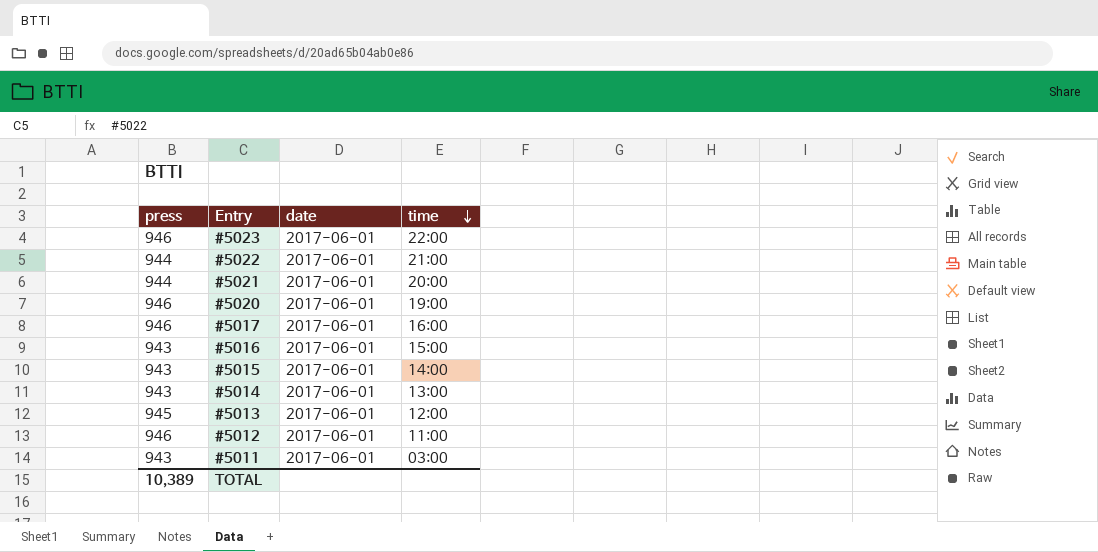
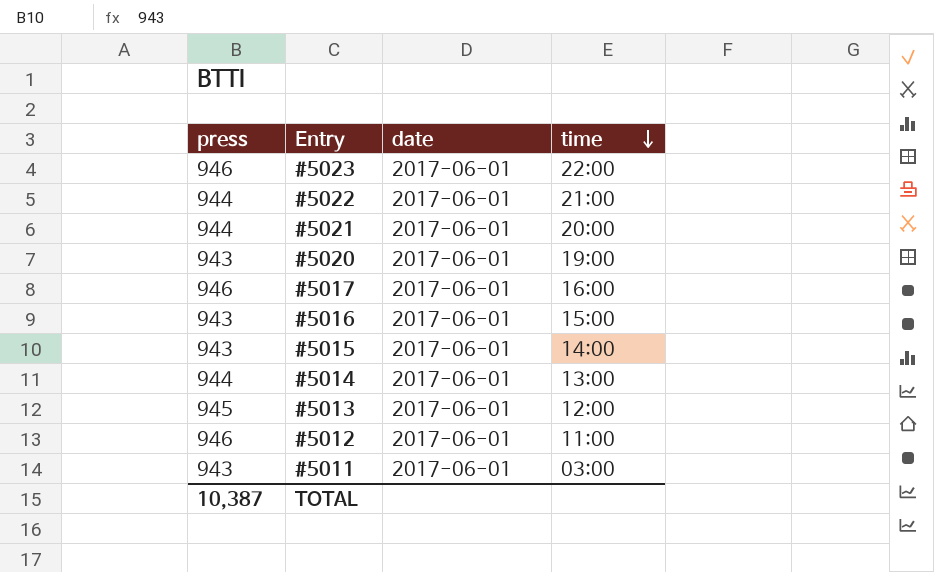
#5020 | press: 946 -> 943
#5014 | press: 943 -> 944
TOTAL | press: 10,389 -> 10,387

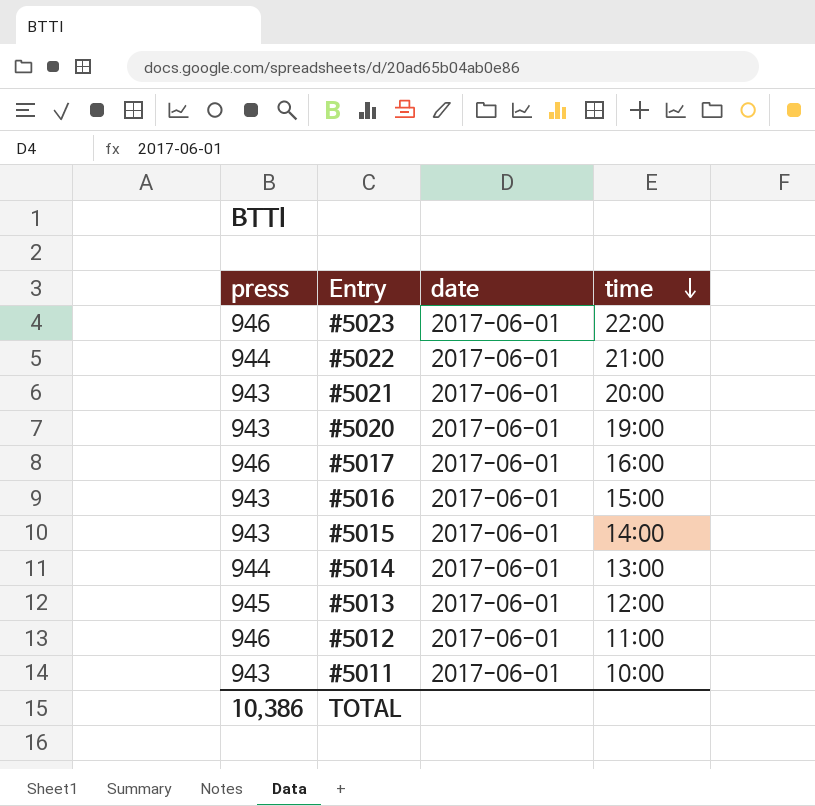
#5021 | press: 944 -> 943
#5011 | time: 03:00 -> 10:00
TOTAL | press: 10,387 -> 10,386

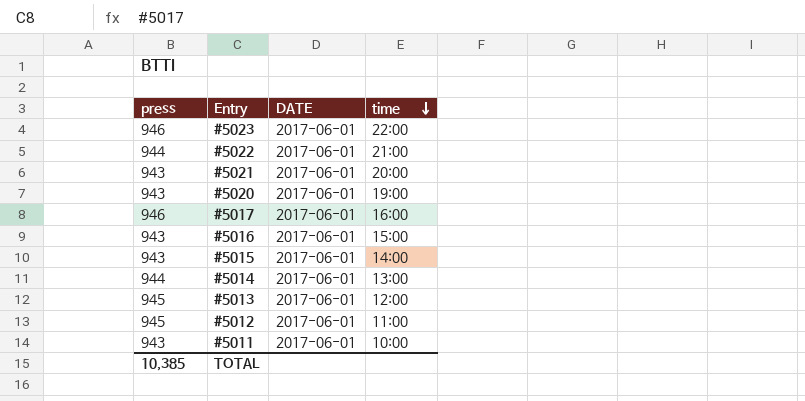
column name: date -> DATE
#5012 | press: 946 -> 945
TOTAL | press: 10,386 -> 10,385

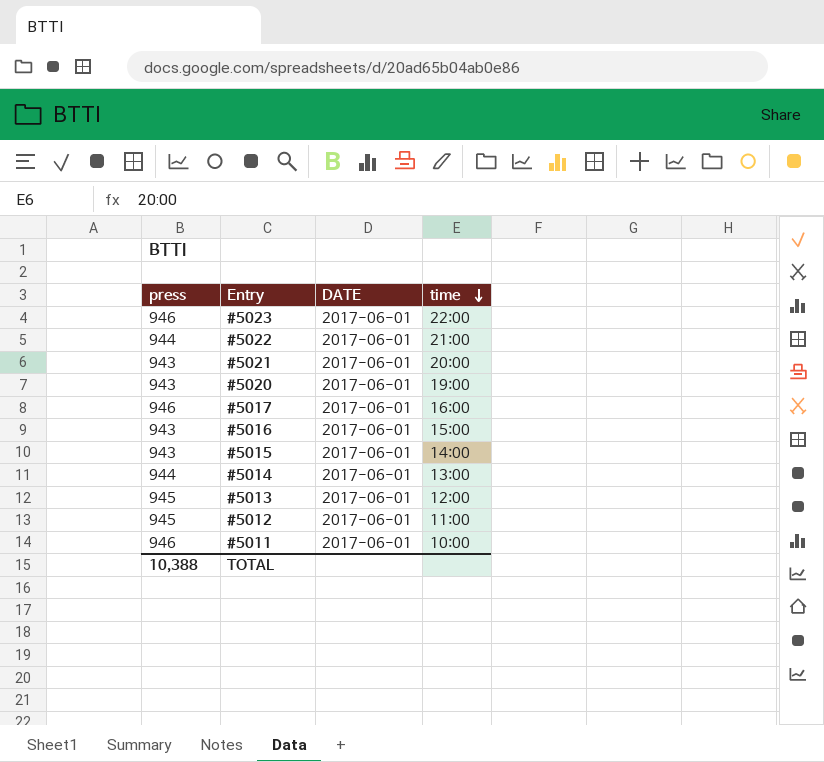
#5011 | press: 943 -> 946
TOTAL | press: 10,385 -> 10,388

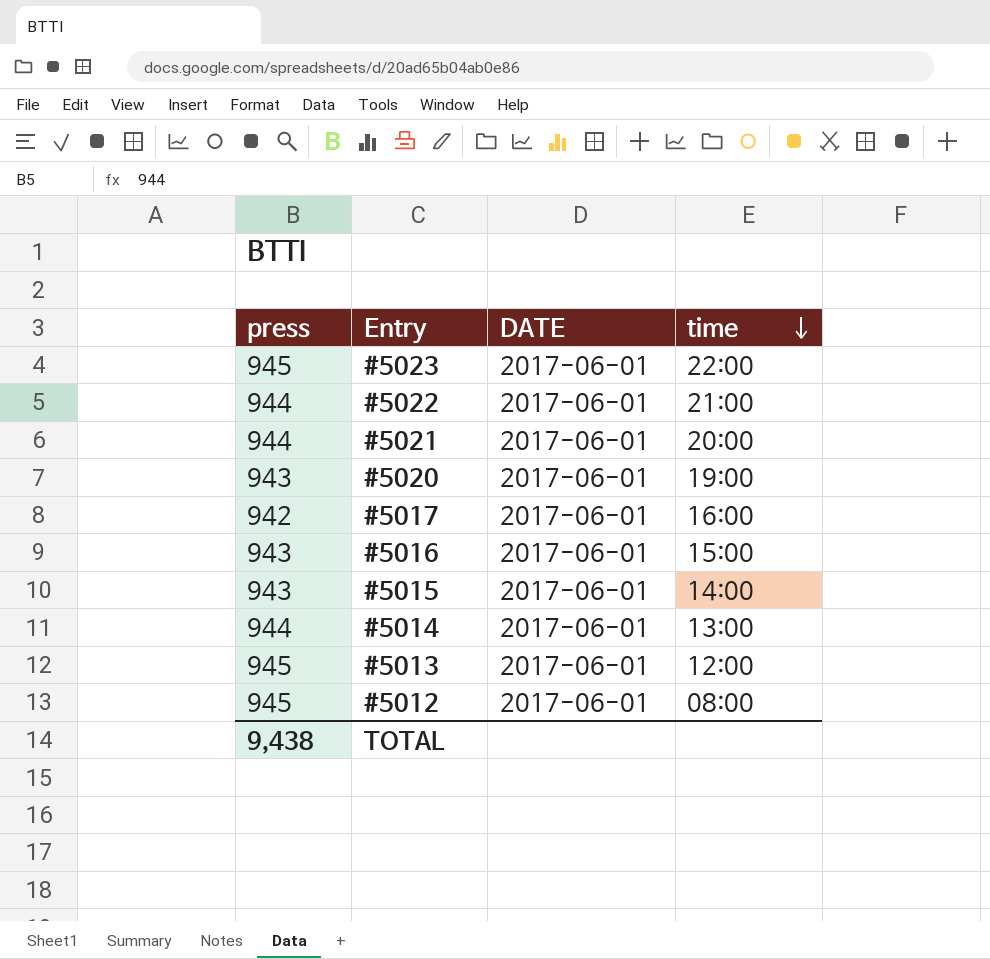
row #5011: 946 | 2017-06-01 | 10:00 -> none
#5023 | press: 946 -> 945
#5021 | press: 943 -> 944
#5017 | press: 946 -> 942
#5012 | time: 11:00 -> 08:00
TOTAL | press: 10,388 -> 9,438

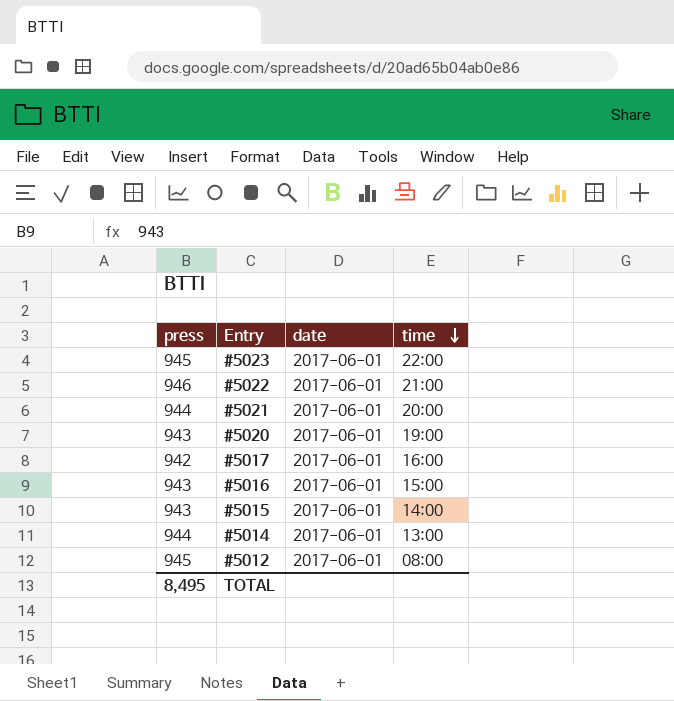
column name: DATE -> date
row #5013: 945 | 2017-06-01 | 12:00 -> none
#5022 | press: 944 -> 946
TOTAL | press: 9,438 -> 8,495

